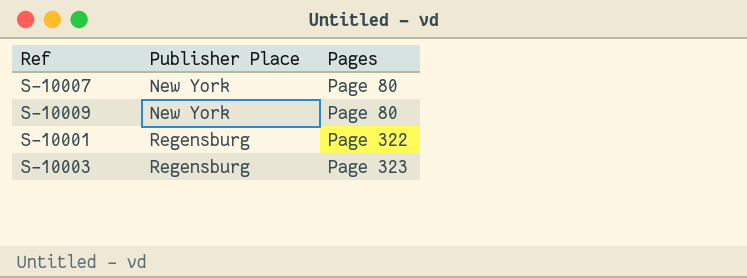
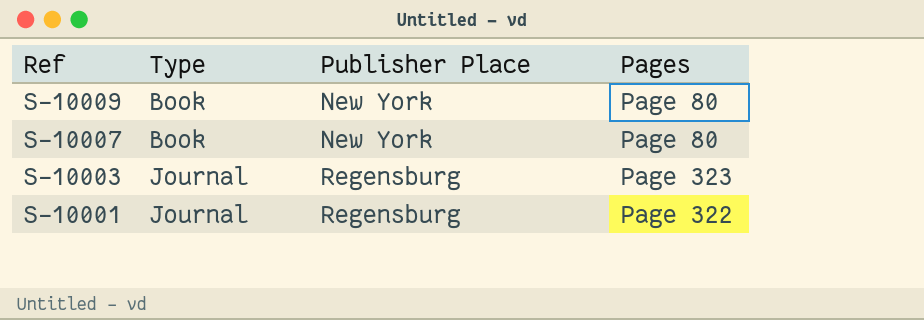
row order: Publisher Place ascending -> Ref descending
column Type | position: none -> 2

